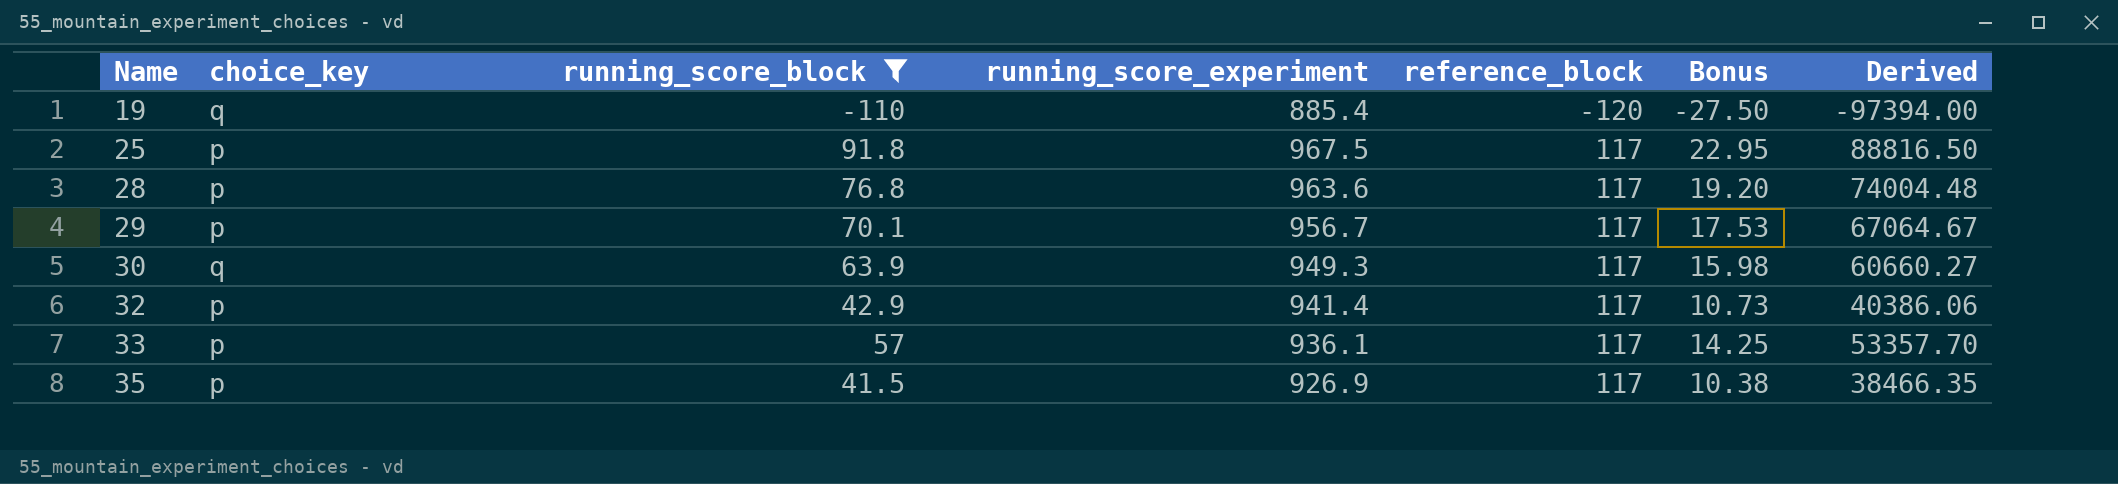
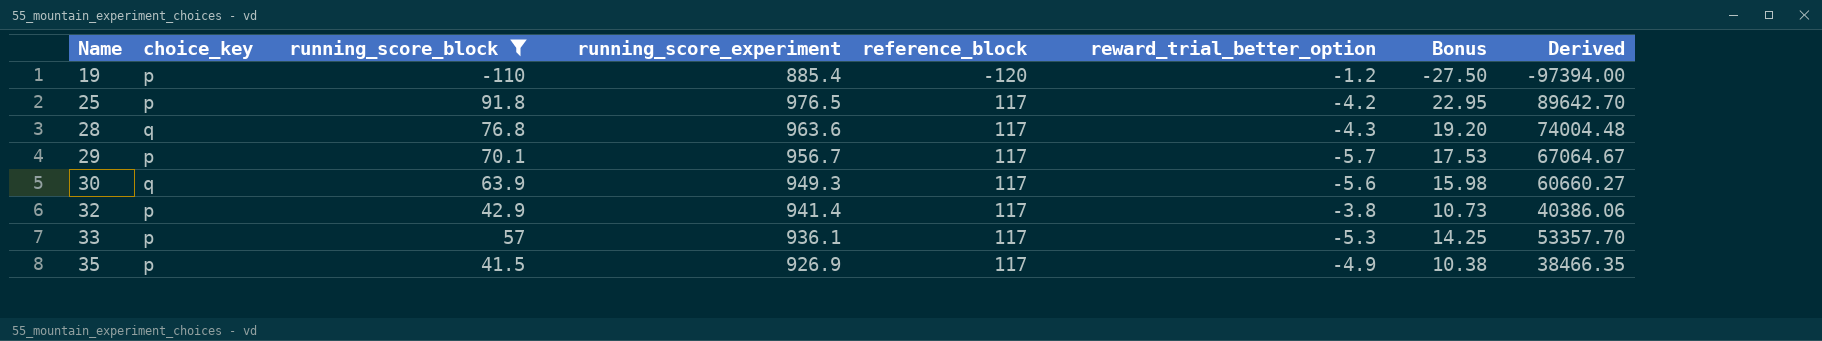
column reward_trial_better_option | position: none -> 6
19 | choice_key: q -> p
25 | running_score_experiment: 967.5 -> 976.5
25 | Derived: 88816.50 -> 89642.70
28 | choice_key: p -> q

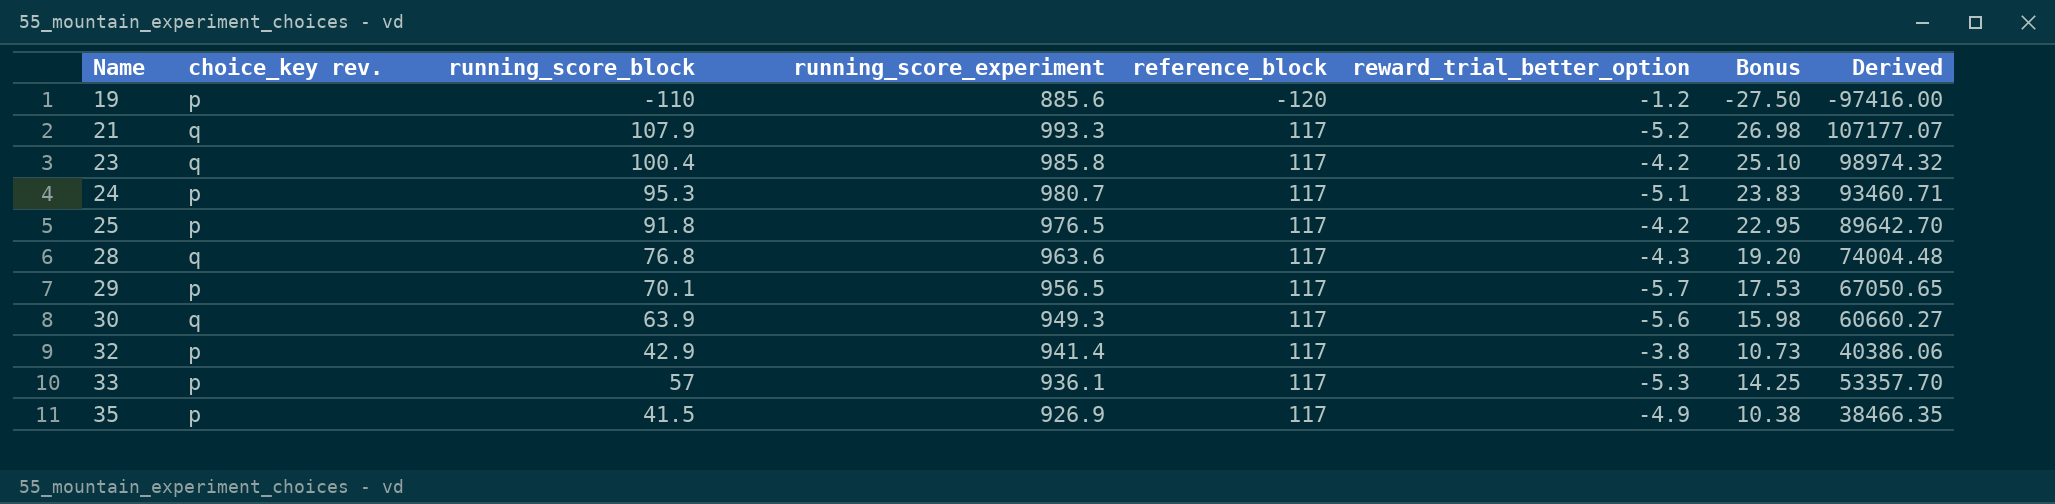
filter: running_score_block <= 91.8 -> none
column name: choice_key -> choice_key rev.
19 | running_score_experiment: 885.4 -> 885.6
19 | Derived: -97394.00 -> -97416.00
29 | running_score_experiment: 956.7 -> 956.5
29 | Derived: 67064.67 -> 67050.65

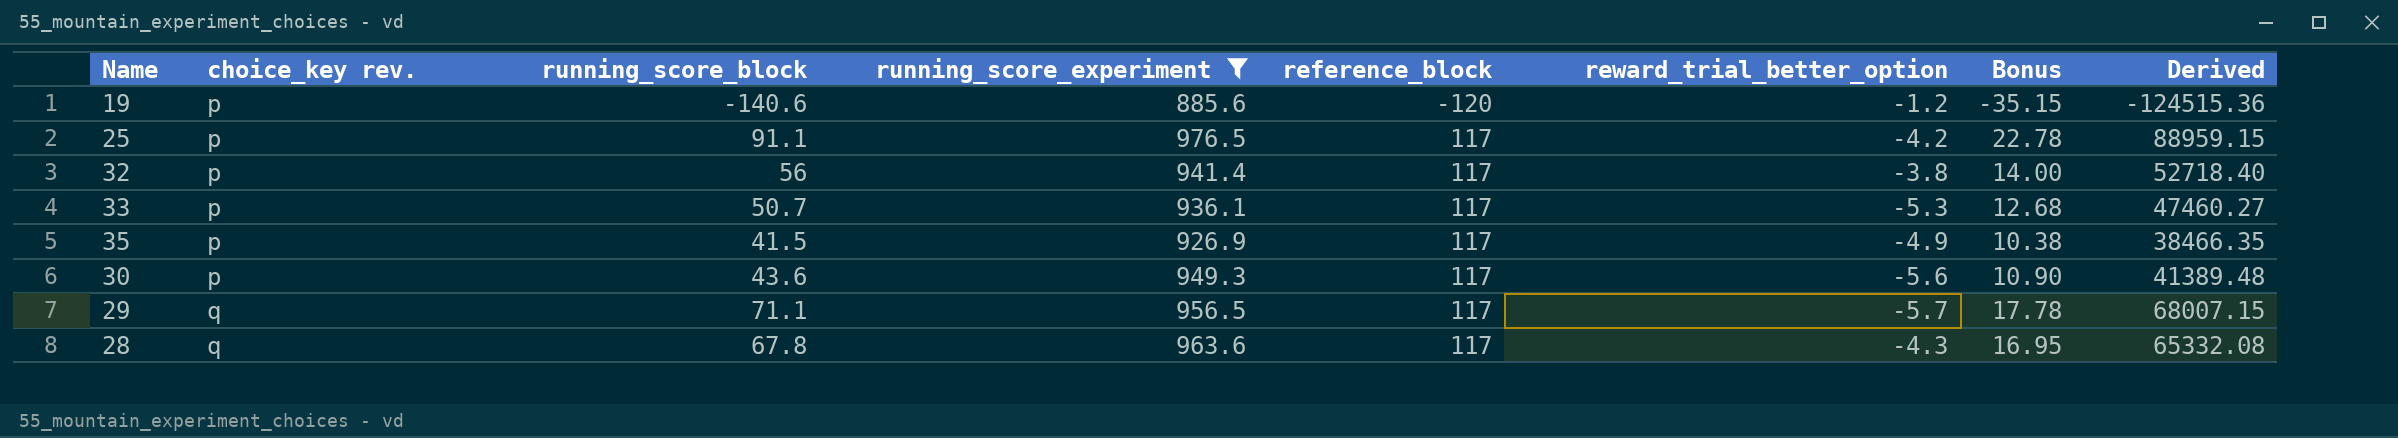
filter: none -> running_score_experiment <= 976.5
row order: Name ascending -> choice_key rev. ascending
19 | running_score_block: -110 -> -140.6
19 | Bonus: -27.50 -> -35.15
19 | Derived: -97416.00 -> -124515.36
25 | running_score_block: 91.8 -> 91.1
25 | Bonus: 22.95 -> 22.78
25 | Derived: 89642.70 -> 88959.15
32 | running_score_block: 42.9 -> 56
32 | Bonus: 10.73 -> 14.00
32 | Derived: 40386.06 -> 52718.40
33 | running_score_block: 57 -> 50.7
33 | Bonus: 14.25 -> 12.68
33 | Derived: 53357.70 -> 47460.27
30 | choice_key rev.: q -> p
30 | running_score_block: 63.9 -> 43.6
30 | Bonus: 15.98 -> 10.90
30 | Derived: 60660.27 -> 41389.48
29 | choice_key rev.: p -> q
29 | running_score_block: 70.1 -> 71.1
29 | Bonus: 17.53 -> 17.78
29 | Derived: 67050.65 -> 68007.15
28 | running_score_block: 76.8 -> 67.8
28 | Bonus: 19.20 -> 16.95
28 | Derived: 74004.48 -> 65332.08

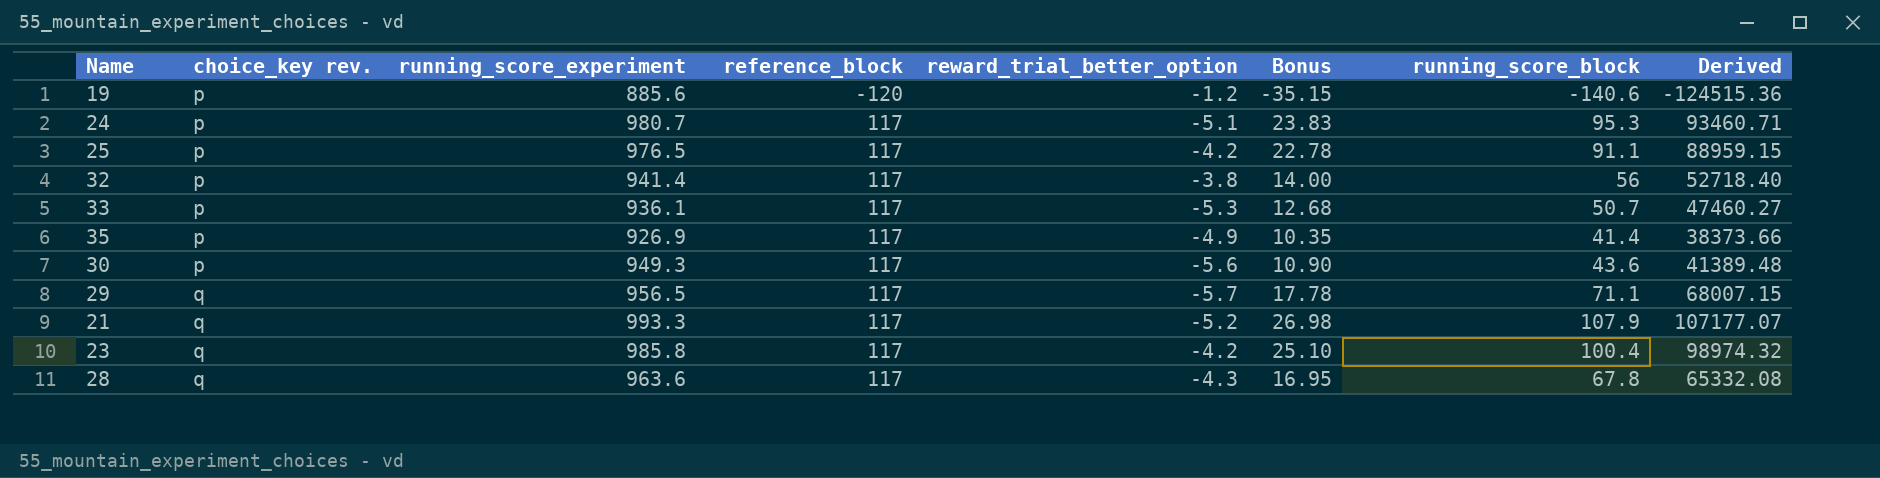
filter: running_score_experiment <= 976.5 -> none
column running_score_block | position: 3 -> 7
35 | Bonus: 10.38 -> 10.35
35 | running_score_block: 41.5 -> 41.4
35 | Derived: 38466.35 -> 38373.66

